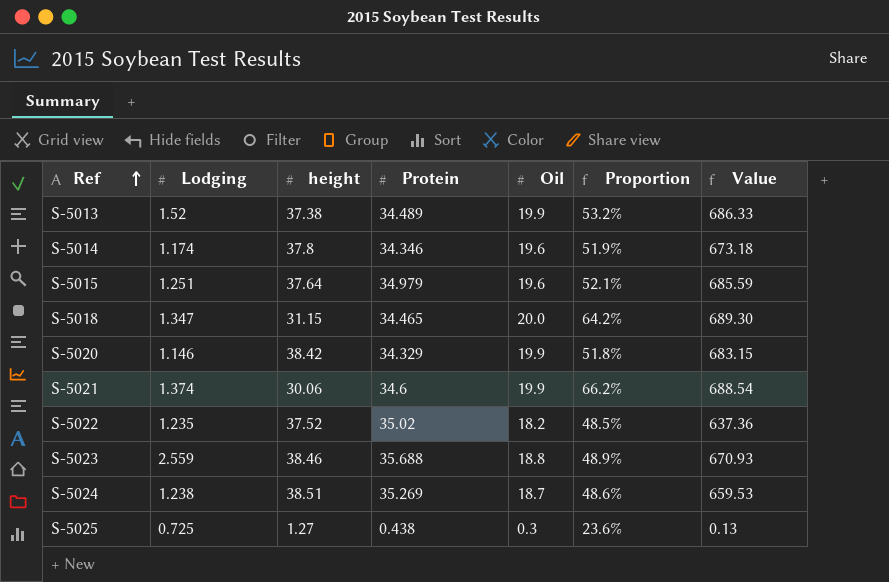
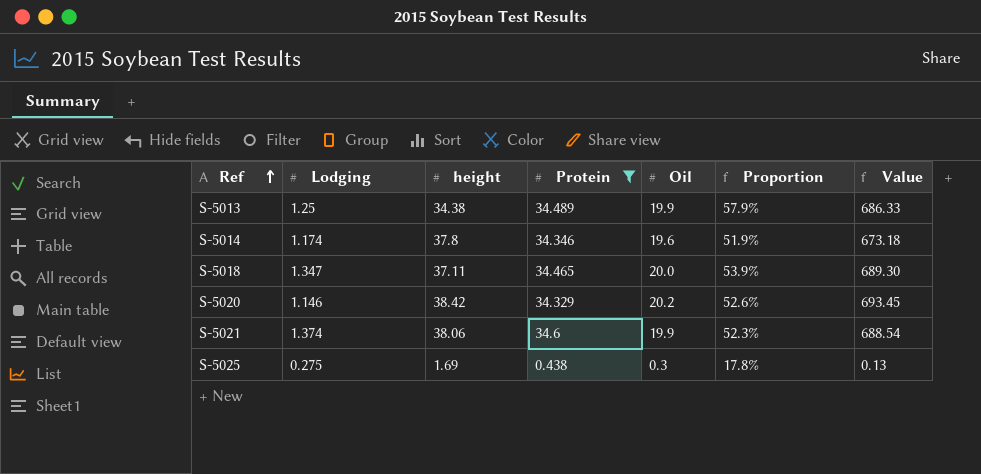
filter: none -> Protein <= 34.6
S-5013 | Lodging: 1.52 -> 1.25
S-5013 | height: 37.38 -> 34.38
S-5013 | Proportion: 53.2% -> 57.9%
S-5018 | height: 31.15 -> 37.11
S-5018 | Proportion: 64.2% -> 53.9%
S-5020 | Oil: 19.9 -> 20.2
S-5020 | Proportion: 51.8% -> 52.6%
S-5020 | Value: 683.15 -> 693.45
S-5021 | height: 30.06 -> 38.06
S-5021 | Proportion: 66.2% -> 52.3%
S-5025 | Lodging: 0.725 -> 0.275
S-5025 | height: 1.27 -> 1.69
S-5025 | Proportion: 23.6% -> 17.8%

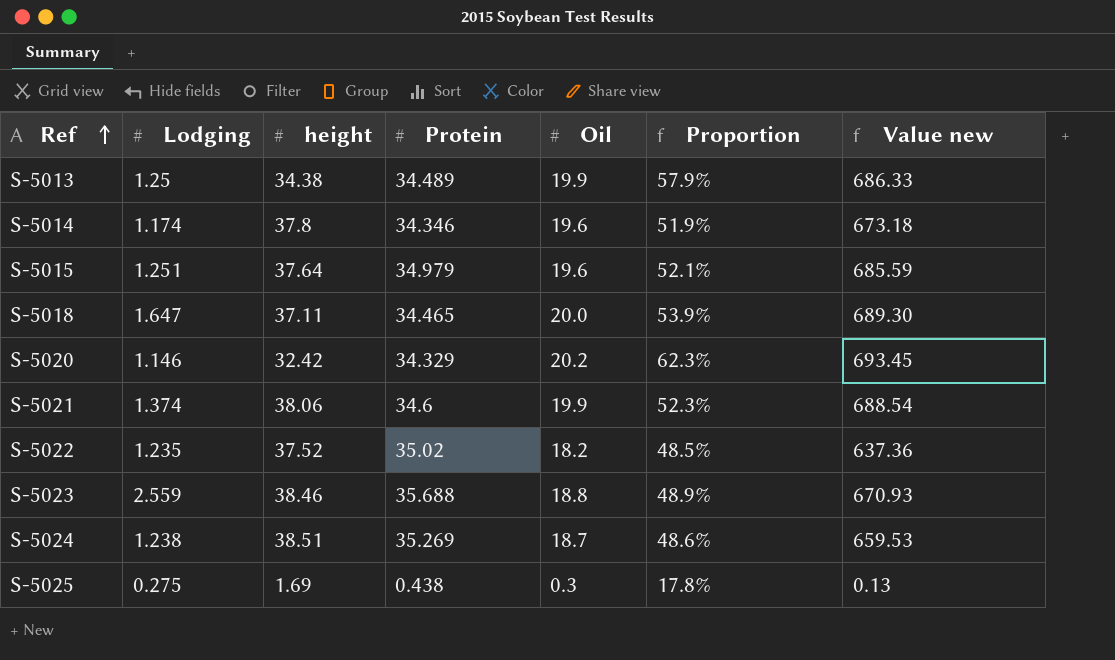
filter: Protein <= 34.6 -> none
column name: Value -> Value new
S-5018 | Lodging: 1.347 -> 1.647
S-5020 | height: 38.42 -> 32.42
S-5020 | Proportion: 52.6% -> 62.3%

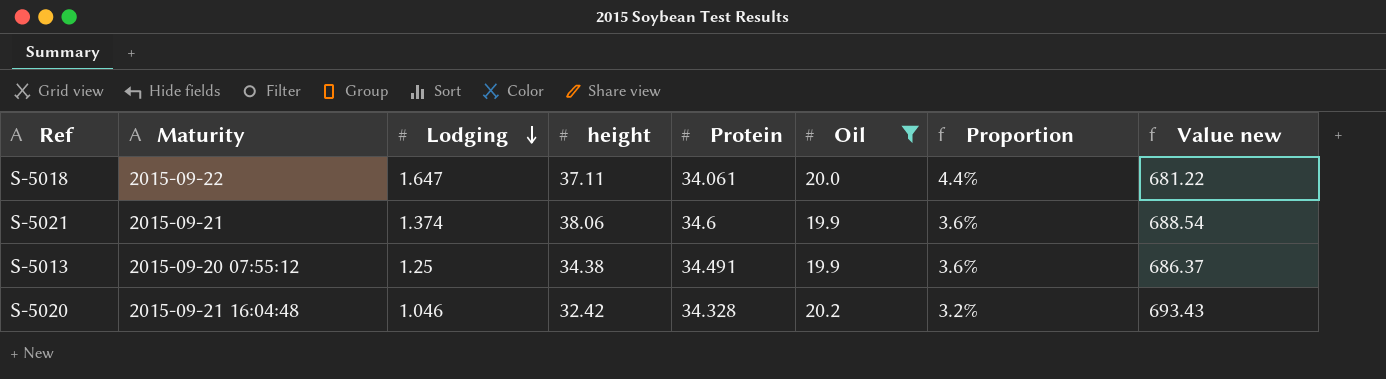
filter: none -> Oil >= 19.9
row order: Ref ascending -> Lodging descending
column Maturity | position: none -> 2
column Proportion | formula: [Oil] / [height] -> [Lodging] / [height]
S-5018 | Protein: 34.465 -> 34.061
S-5018 | Value new: 689.30 -> 681.22
S-5013 | Protein: 34.489 -> 34.491
S-5013 | Value new: 686.33 -> 686.37
S-5020 | Lodging: 1.146 -> 1.046
S-5020 | Protein: 34.329 -> 34.328
S-5020 | Value new: 693.45 -> 693.43

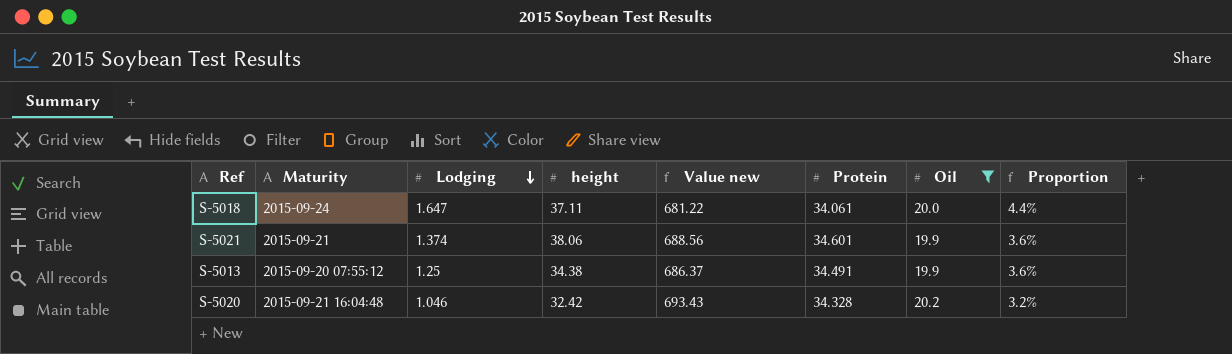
column Value new | position: 8 -> 5
S-5018 | Maturity: 2015-09-22 -> 2015-09-24
S-5021 | Value new: 688.54 -> 688.56
S-5021 | Protein: 34.6 -> 34.601

